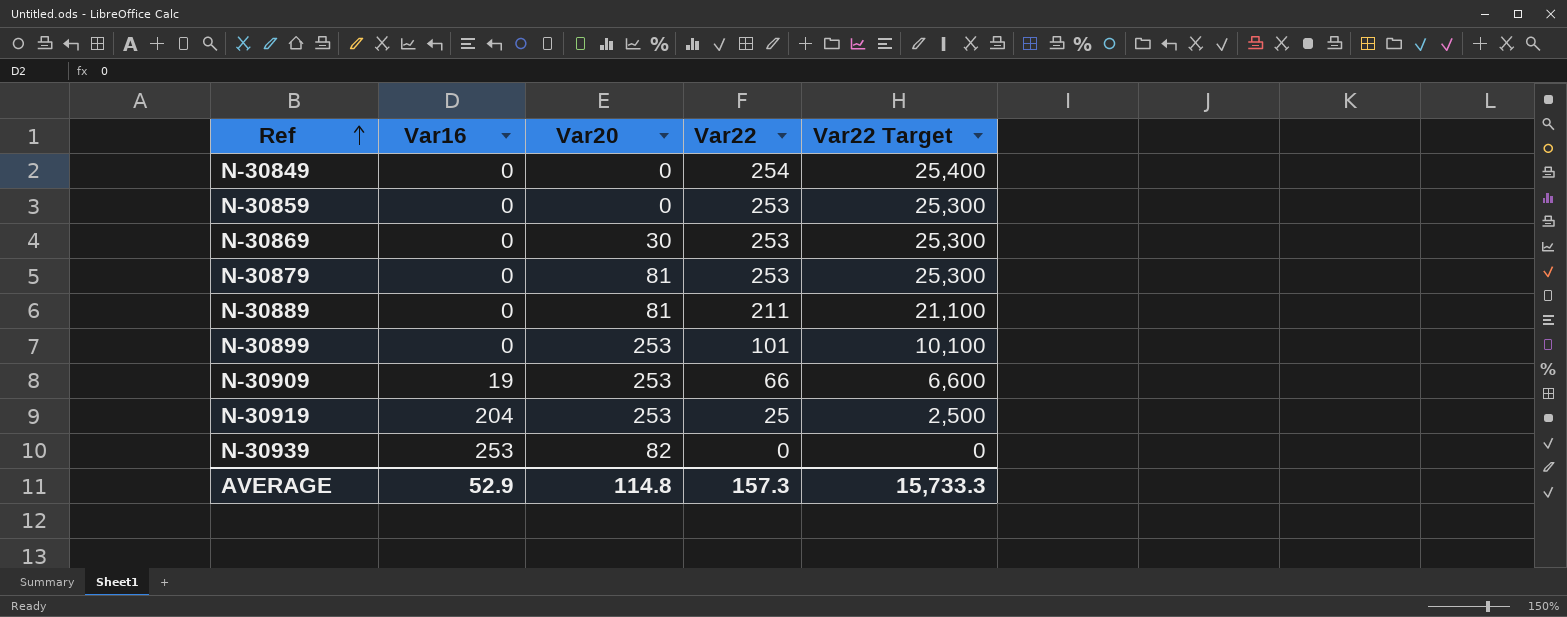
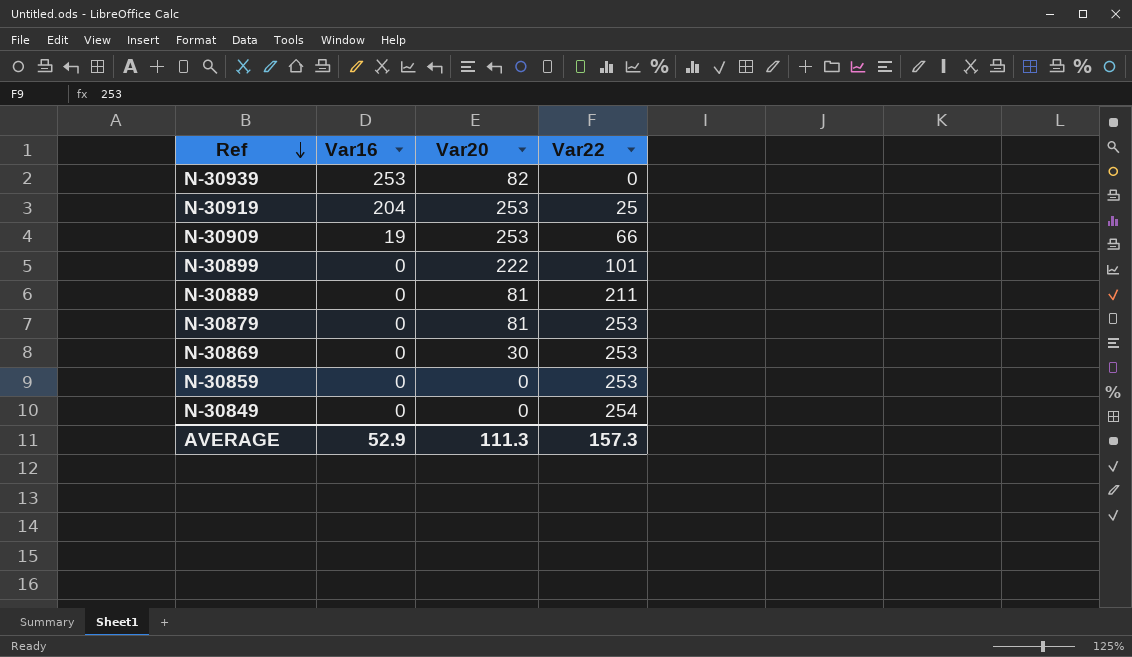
row order: Ref ascending -> Ref descending
column Var22 Target | formula: [Var22] * 100 -> none
N-30899 | Var20: 253 -> 222
AVERAGE | Var20: 114.8 -> 111.3

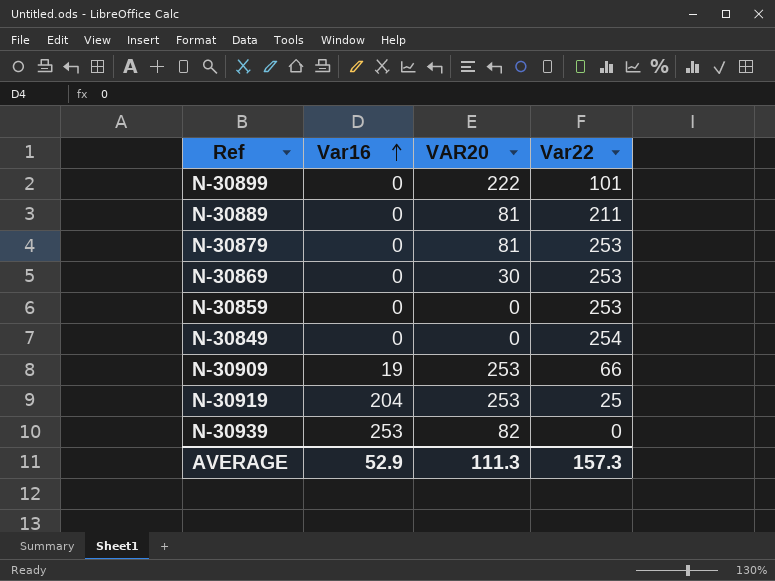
row order: Ref descending -> Var16 ascending
column name: Var20 -> VAR20

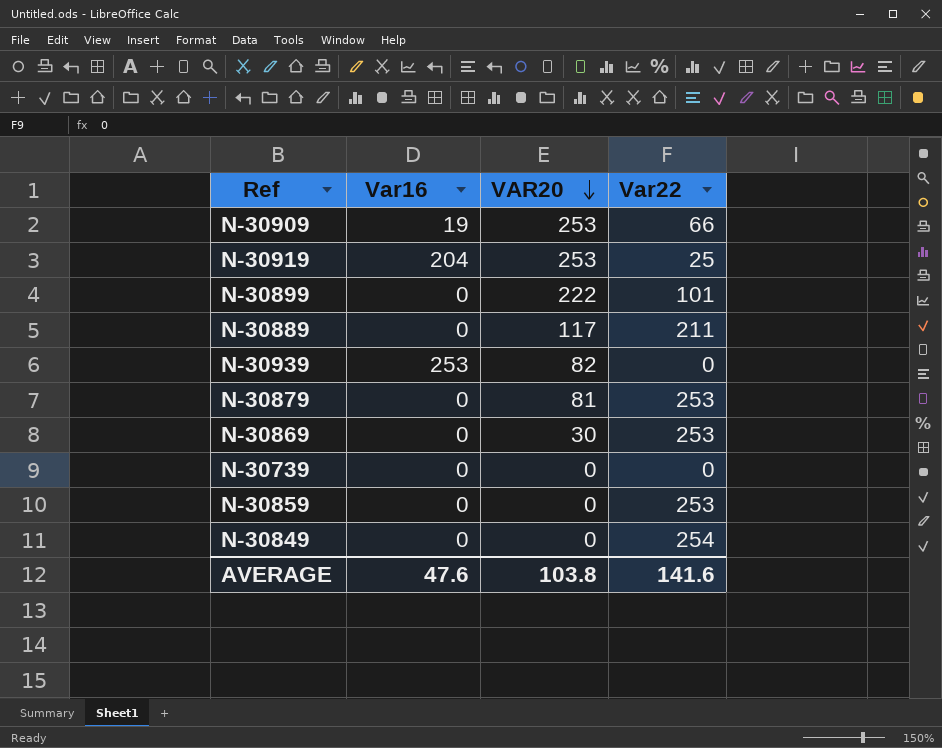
row order: Var16 ascending -> VAR20 descending
N-30889 | VAR20: 81 -> 117
row N-30739: none -> 0 | 0 | 0
AVERAGE | Var16: 52.9 -> 47.6
AVERAGE | VAR20: 111.3 -> 103.8
AVERAGE | Var22: 157.3 -> 141.6

